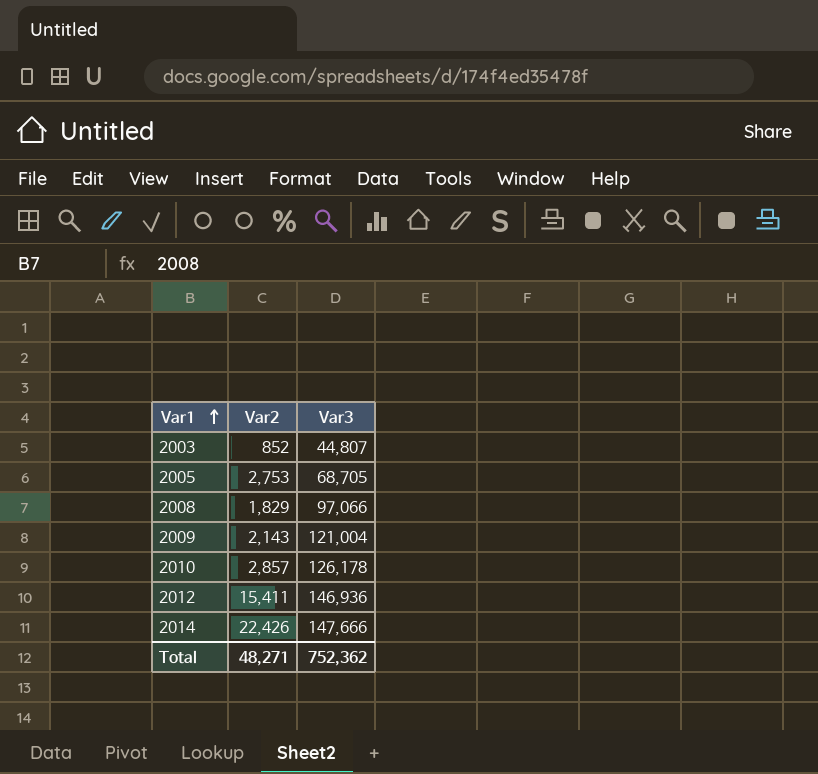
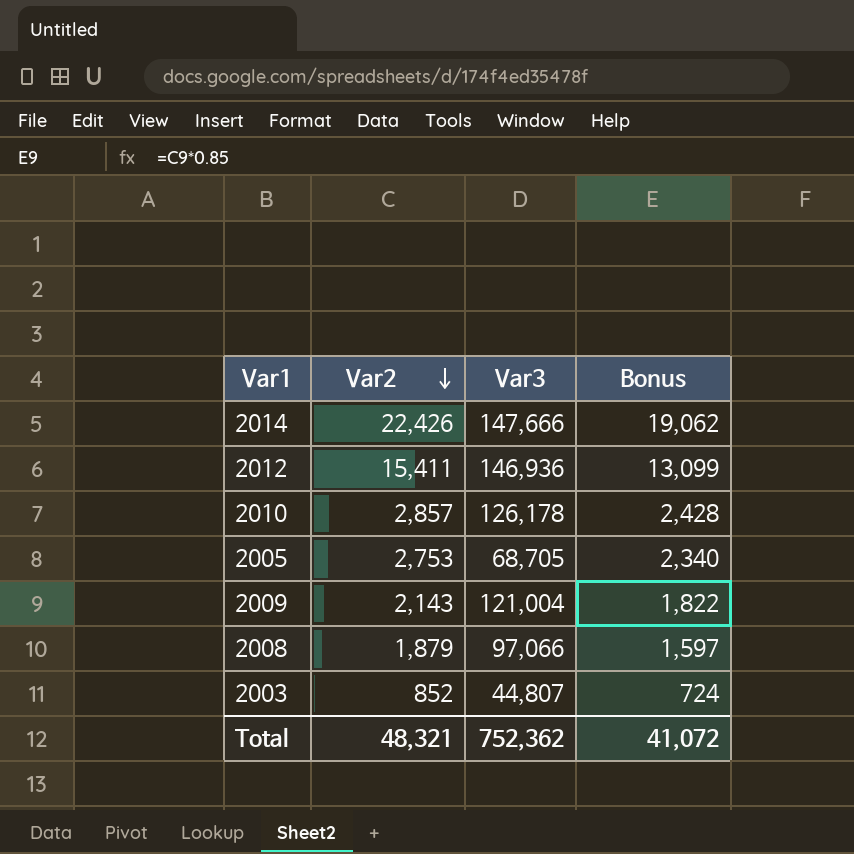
row order: Var1 ascending -> Var2 descending
column Bonus | formula: none -> [Var2] * 0.85
2008 | Var2: 1,829 -> 1,879
Total | Var2: 48,271 -> 48,321

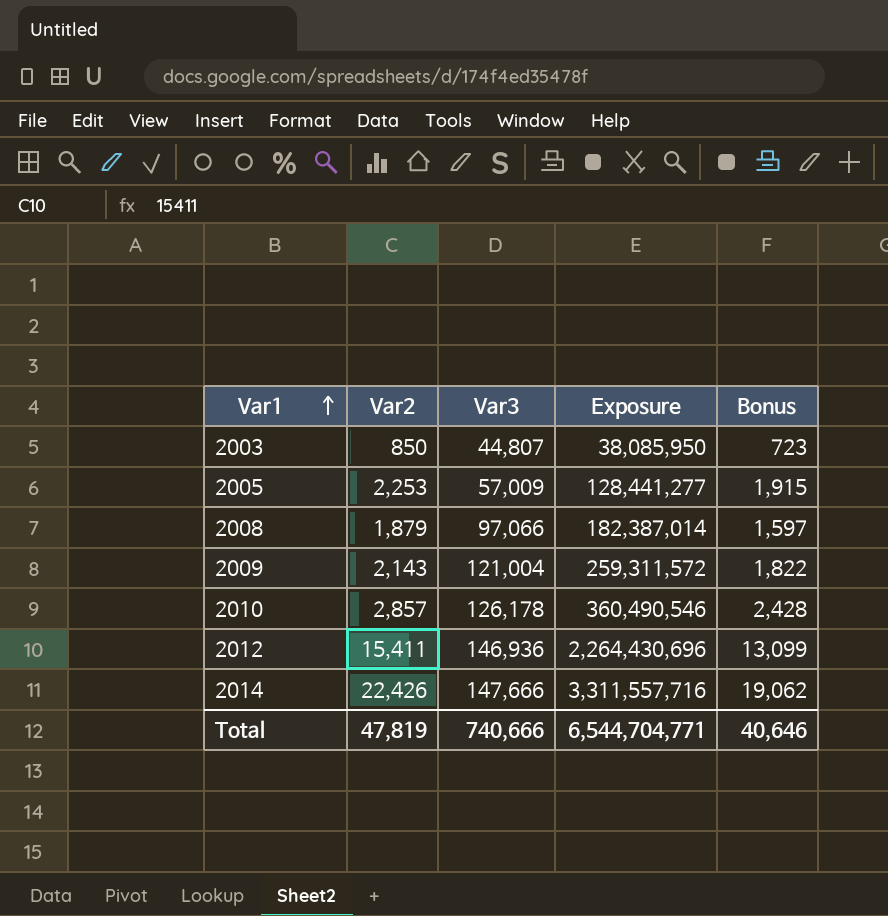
row order: Var2 descending -> Var1 ascending
column Exposure | formula: none -> [Var2] * [Var3]
2003 | Var2: 852 -> 850
2003 | Bonus: 724 -> 723
2005 | Var2: 2,753 -> 2,253
2005 | Var3: 68,705 -> 57,009
2005 | Bonus: 2,340 -> 1,915
Total | Var2: 48,321 -> 47,819
Total | Var3: 752,362 -> 740,666
Total | Bonus: 41,072 -> 40,646

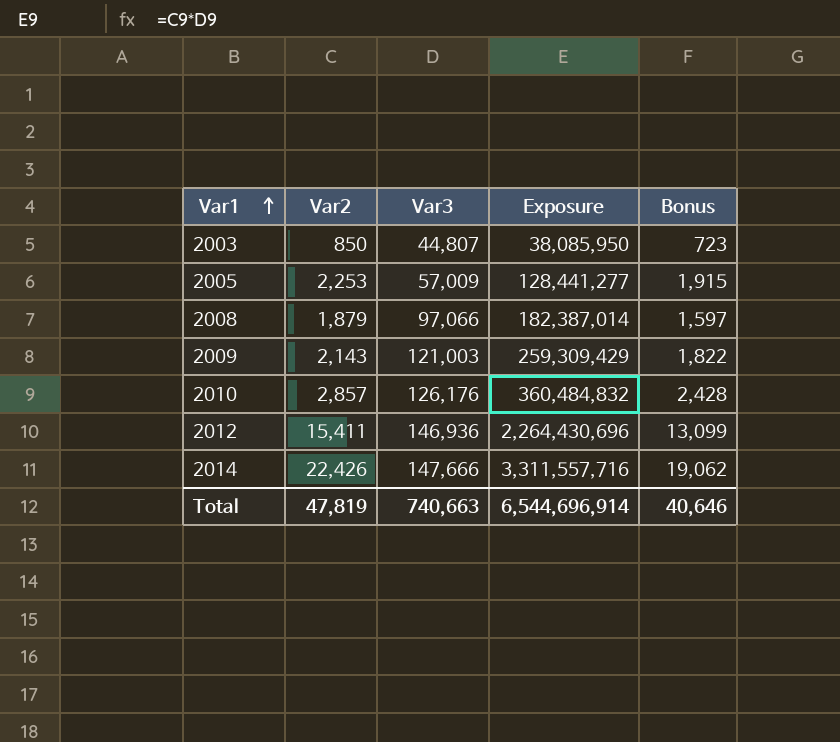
2009 | Var3: 121,004 -> 121,003
2009 | Exposure: 259,311,572 -> 259,309,429
2010 | Var3: 126,178 -> 126,176
2010 | Exposure: 360,490,546 -> 360,484,832
Total | Var3: 740,666 -> 740,663
Total | Exposure: 6,544,704,771 -> 6,544,696,914

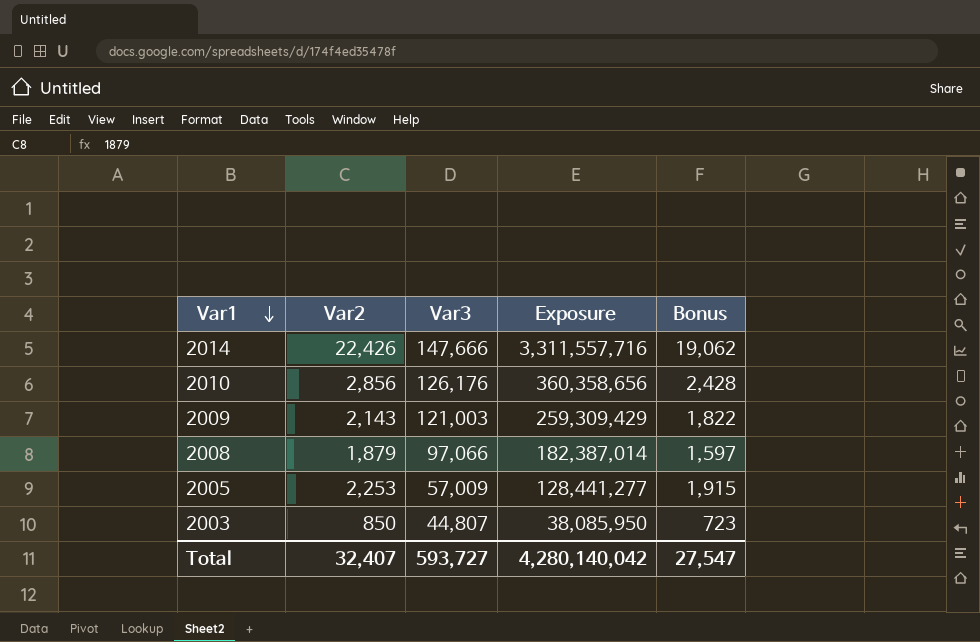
row order: Var1 ascending -> Var1 descending
row 2012: 15,411 | 146,936 | 2,264,430,696 | 13,099 -> none
2010 | Var2: 2,857 -> 2,856
2010 | Exposure: 360,484,832 -> 360,358,656
Total | Var2: 47,819 -> 32,407
Total | Var3: 740,663 -> 593,727
Total | Exposure: 6,544,696,914 -> 4,280,140,042
Total | Bonus: 40,646 -> 27,547

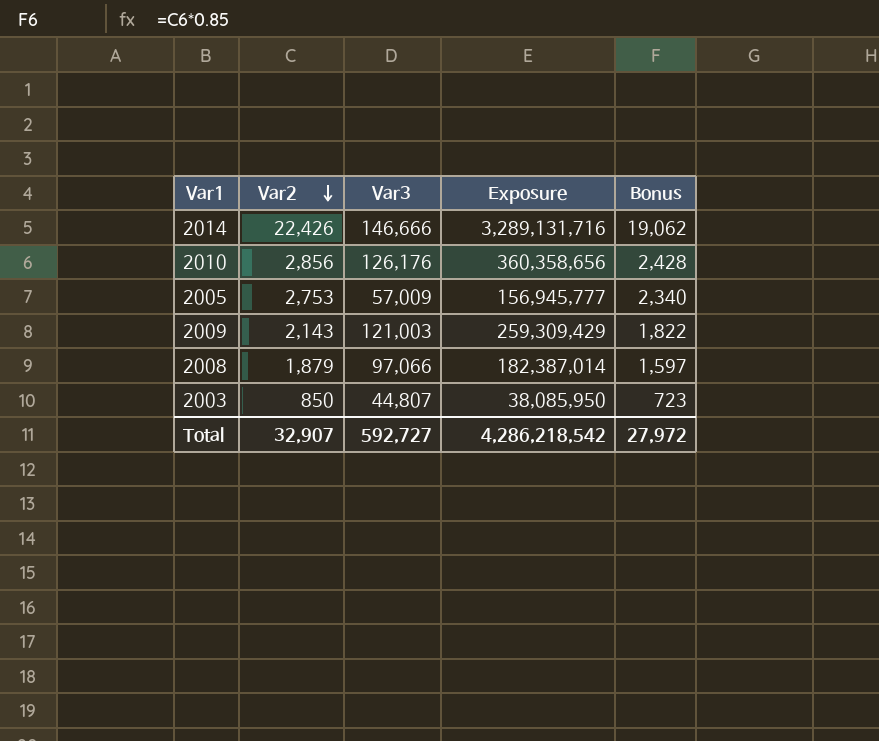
row order: Var1 descending -> Var2 descending
2014 | Var3: 147,666 -> 146,666
2014 | Exposure: 3,311,557,716 -> 3,289,131,716
2005 | Var2: 2,253 -> 2,753
2005 | Exposure: 128,441,277 -> 156,945,777
2005 | Bonus: 1,915 -> 2,340
Total | Var2: 32,407 -> 32,907
Total | Var3: 593,727 -> 592,727
Total | Exposure: 4,280,140,042 -> 4,286,218,542
Total | Bonus: 27,547 -> 27,972

